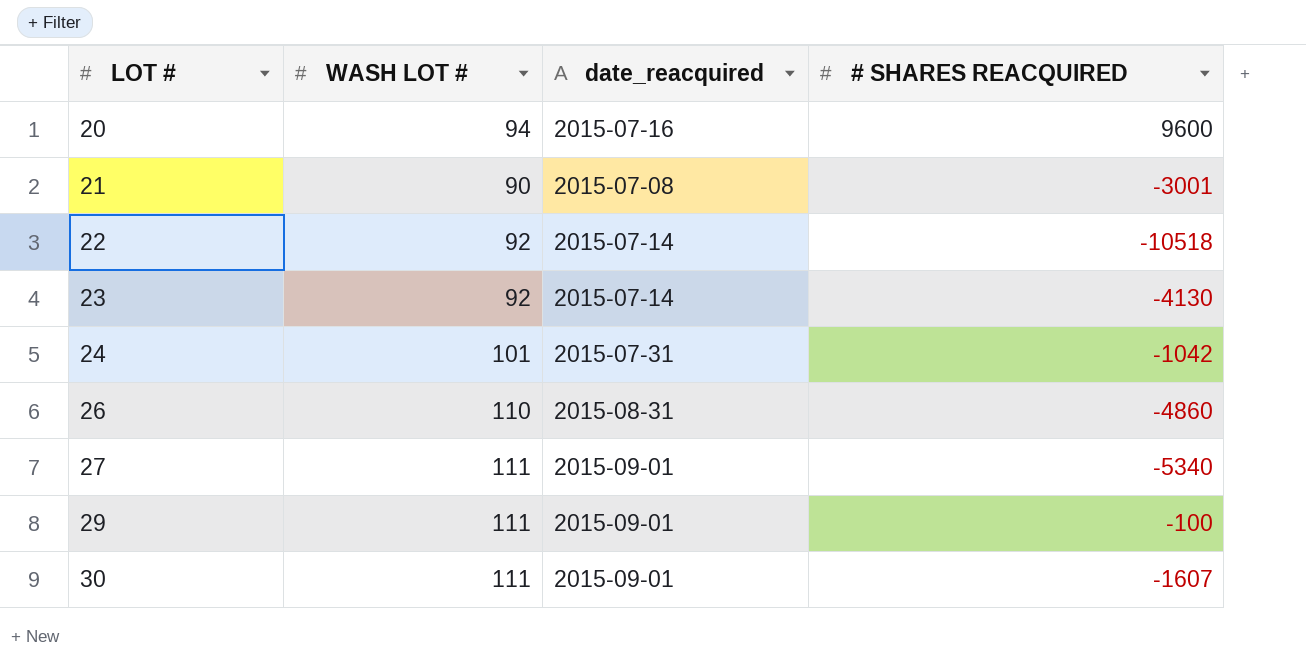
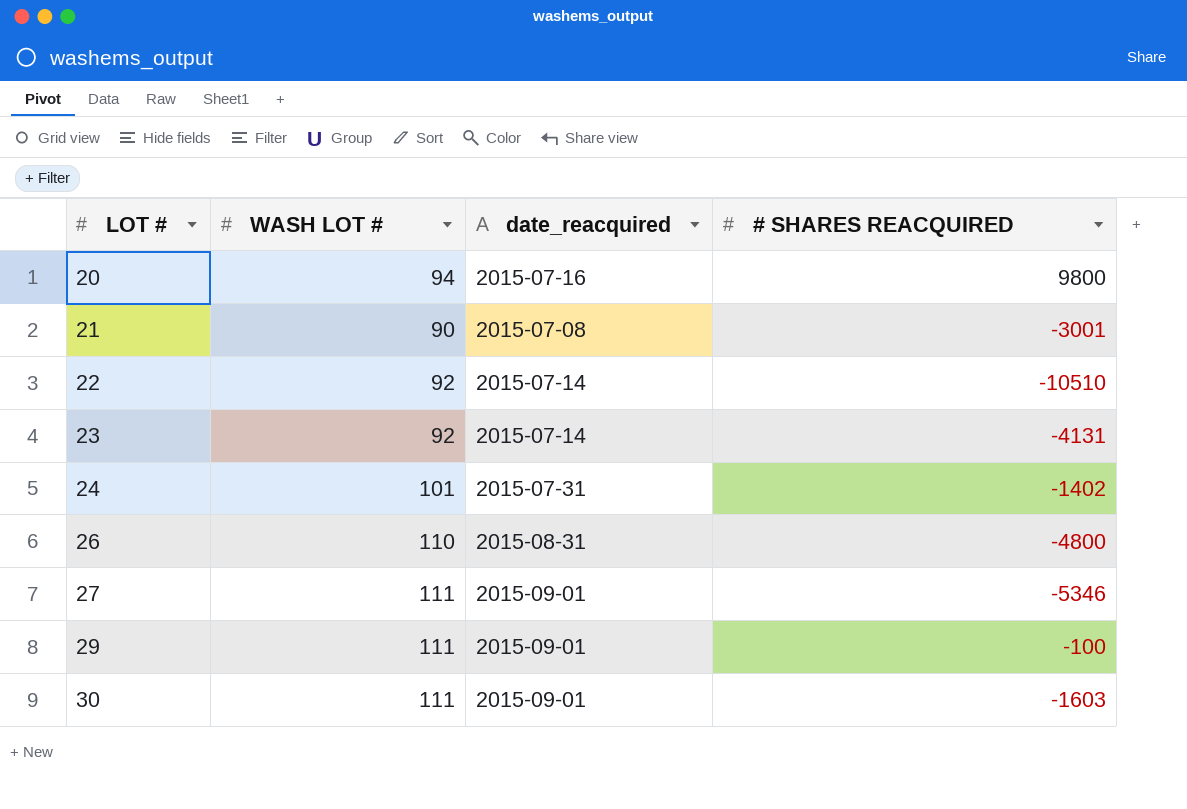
20 | # SHARES REACQUIRED: 9600 -> 9800
22 | # SHARES REACQUIRED: -10518 -> -10510
23 | # SHARES REACQUIRED: -4130 -> -4131
24 | # SHARES REACQUIRED: -1042 -> -1402
26 | # SHARES REACQUIRED: -4860 -> -4800
27 | # SHARES REACQUIRED: -5340 -> -5346
30 | # SHARES REACQUIRED: -1607 -> -1603

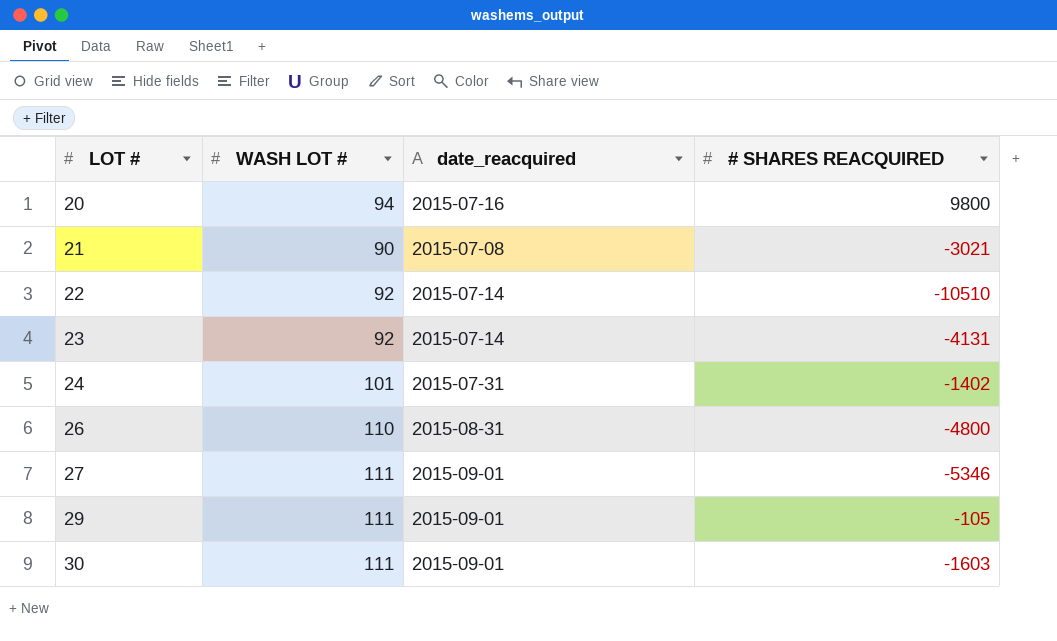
21 | # SHARES REACQUIRED: -3001 -> -3021
29 | # SHARES REACQUIRED: -100 -> -105

